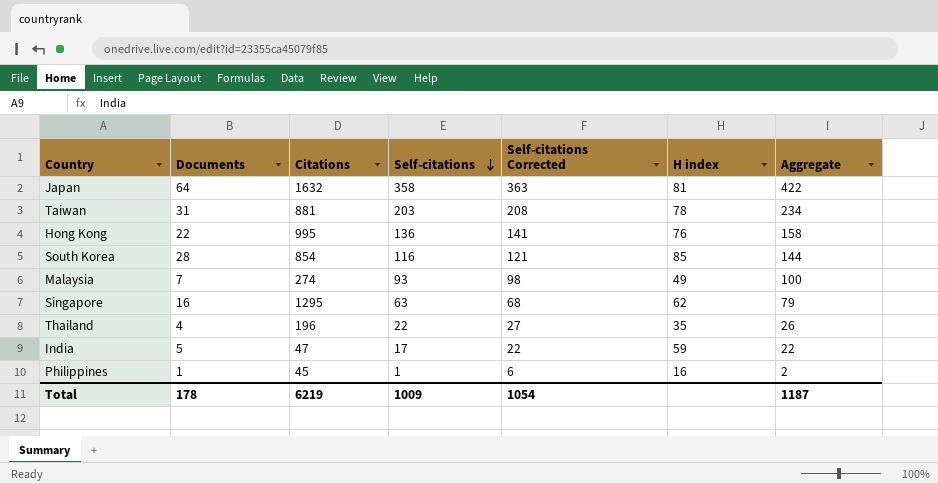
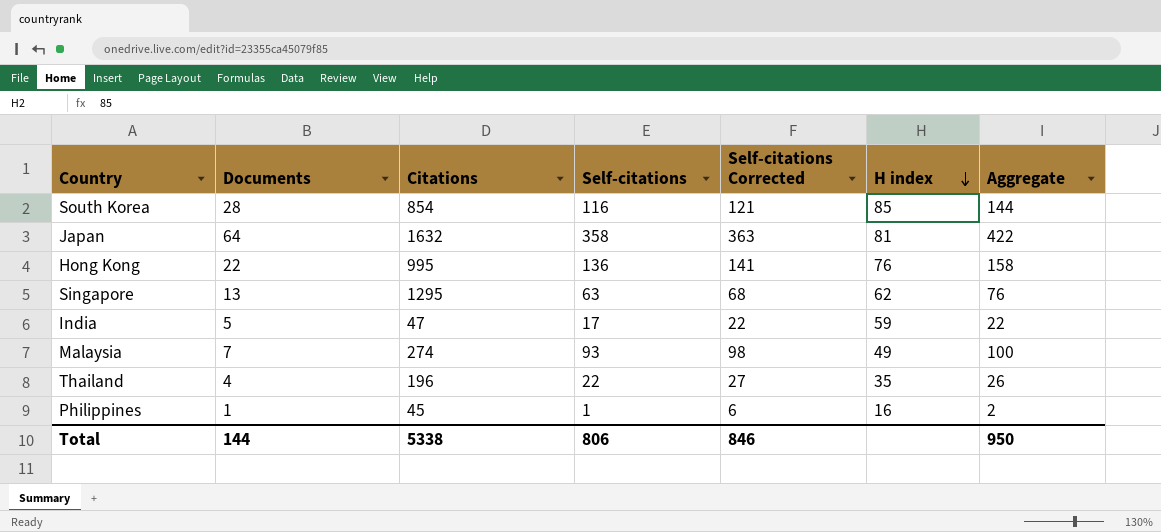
row order: Self-citations descending -> H index descending
row Taiwan: 31 | 881 | 203 | 208 | 78 | 234 -> none
Singapore | Documents: 16 -> 13
Singapore | Aggregate: 79 -> 76
Total | Documents: 178 -> 144
Total | Citations: 6219 -> 5338
Total | Self-citations: 1009 -> 806
Total | Self-citations Corrected: 1054 -> 846
Total | Aggregate: 1187 -> 950

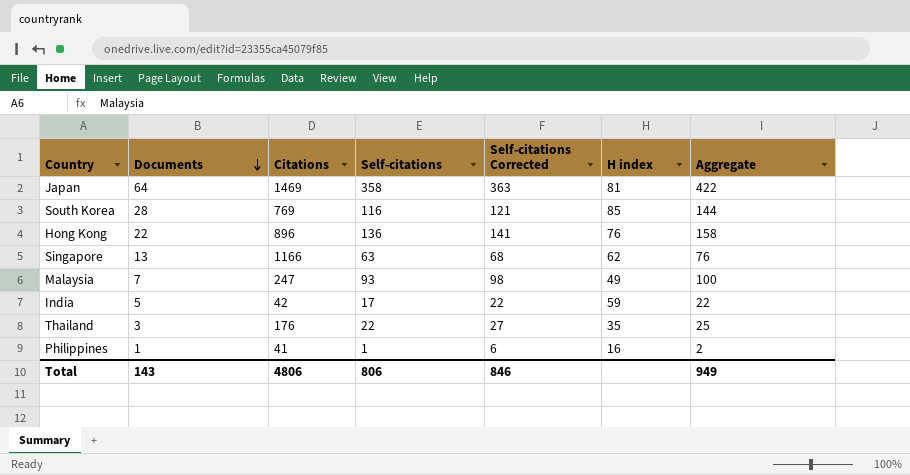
row order: H index descending -> Documents descending
Japan | Citations: 1632 -> 1469
South Korea | Citations: 854 -> 769
Hong Kong | Citations: 995 -> 896
Singapore | Citations: 1295 -> 1166
Malaysia | Citations: 274 -> 247
India | Citations: 47 -> 42
Thailand | Documents: 4 -> 3
Thailand | Citations: 196 -> 176
Thailand | Aggregate: 26 -> 25
Philippines | Citations: 45 -> 41
Total | Documents: 144 -> 143
Total | Citations: 5338 -> 4806
Total | Aggregate: 950 -> 949

